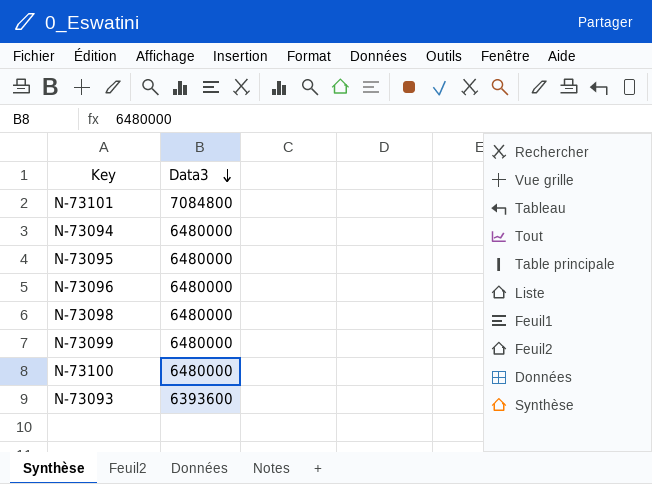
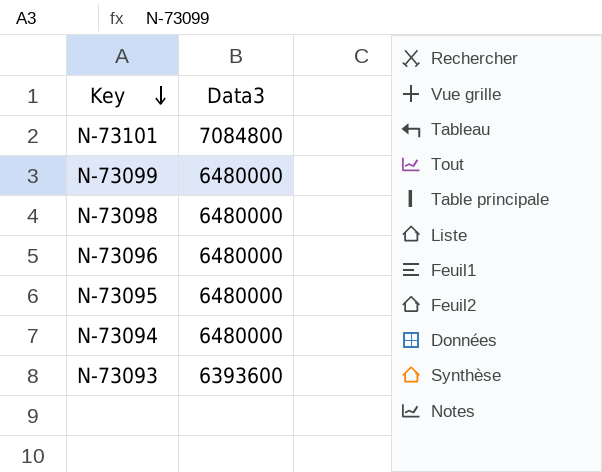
row order: Data3 descending -> Key descending
row N-73100: 6480000 -> none

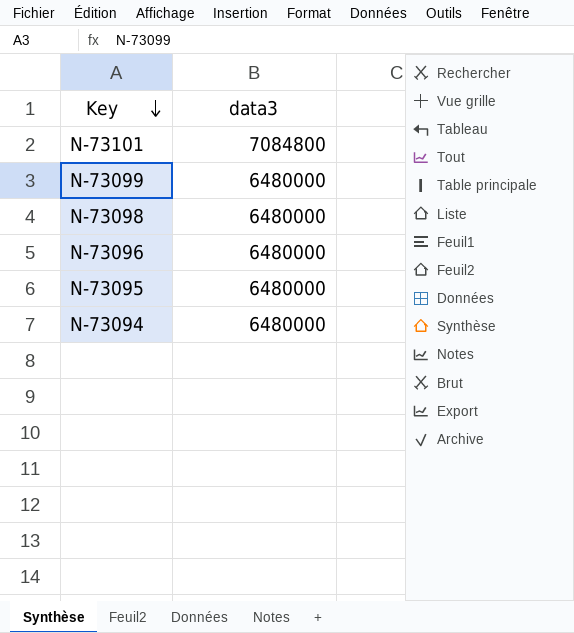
column name: Data3 -> data3
row N-73093: 6393600 -> none

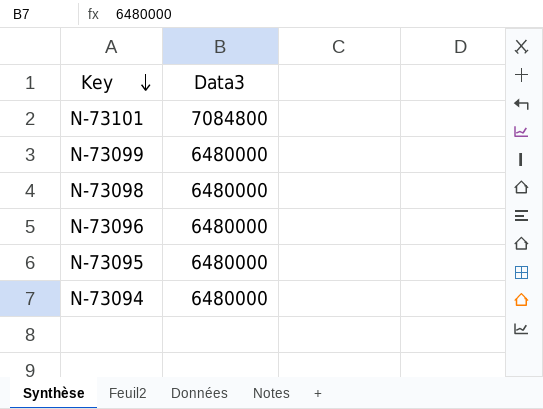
column name: data3 -> Data3

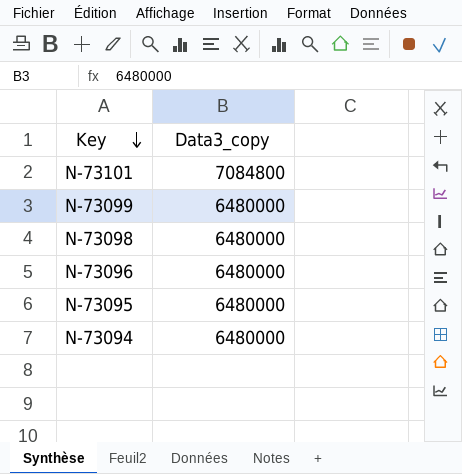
column name: Data3 -> Data3_copy

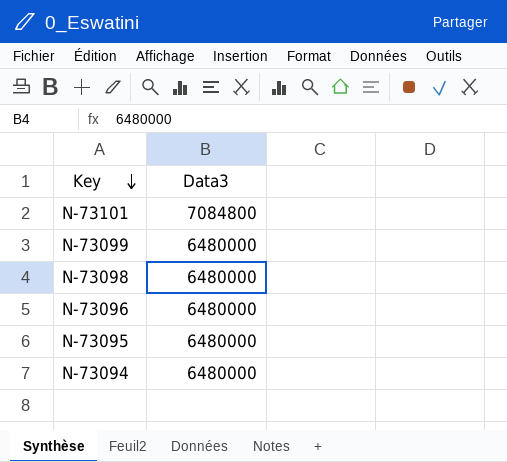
column name: Data3_copy -> Data3

